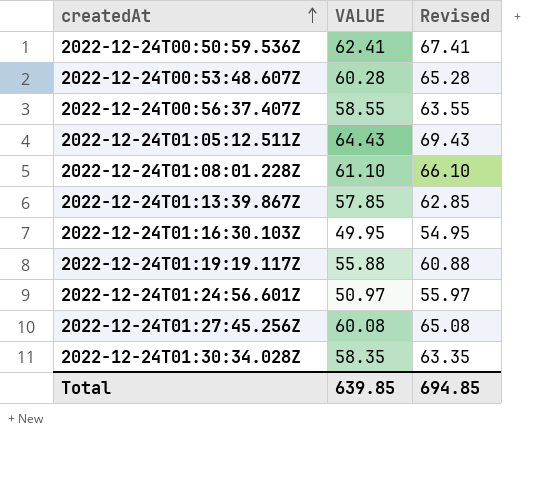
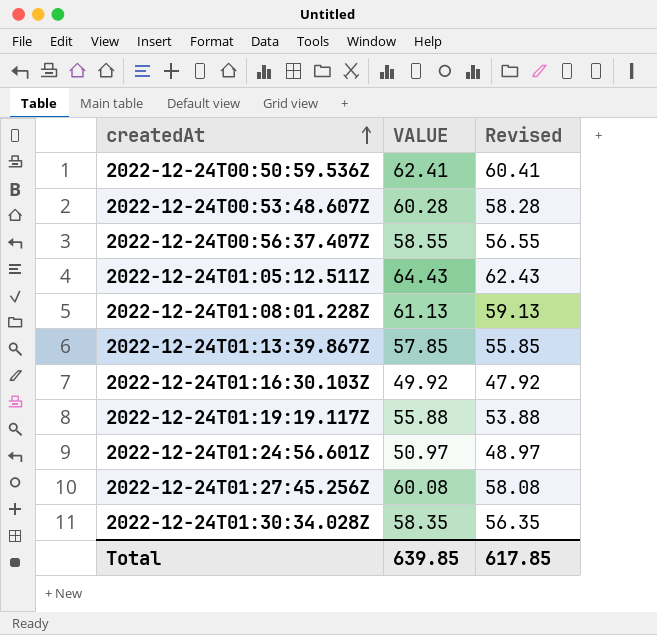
column Revised | formula: [VALUE] + 5 -> [VALUE] - 2
2022-12-24T01:08:01.228Z | VALUE: 61.10 -> 61.13
2022-12-24T01:16:30.103Z | VALUE: 49.95 -> 49.92
Total | Revised: 694.85 -> 617.85

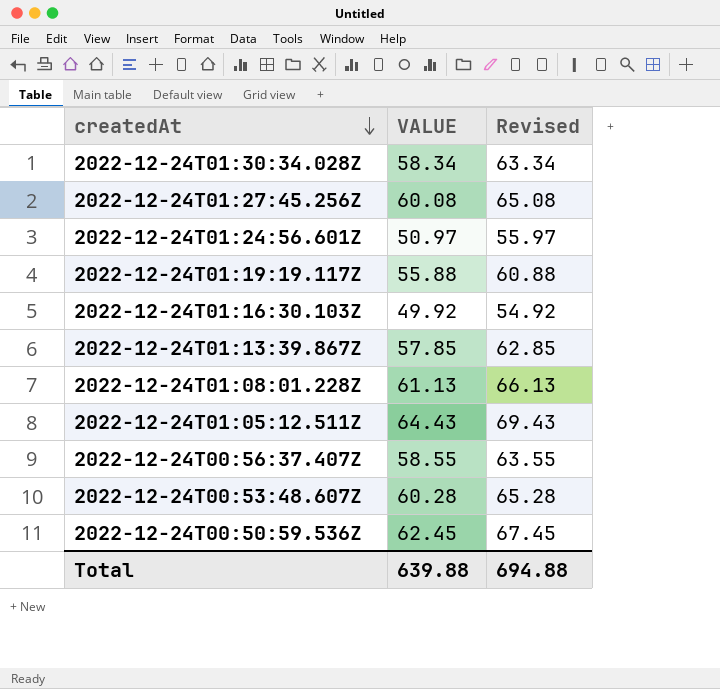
row order: createdAt ascending -> createdAt descending
column Revised | formula: [VALUE] - 2 -> [VALUE] + 5
2022-12-24T01:30:34.028Z | VALUE: 58.35 -> 58.34
2022-12-24T00:50:59.536Z | VALUE: 62.41 -> 62.45
Total | VALUE: 639.85 -> 639.88
Total | Revised: 617.85 -> 694.88

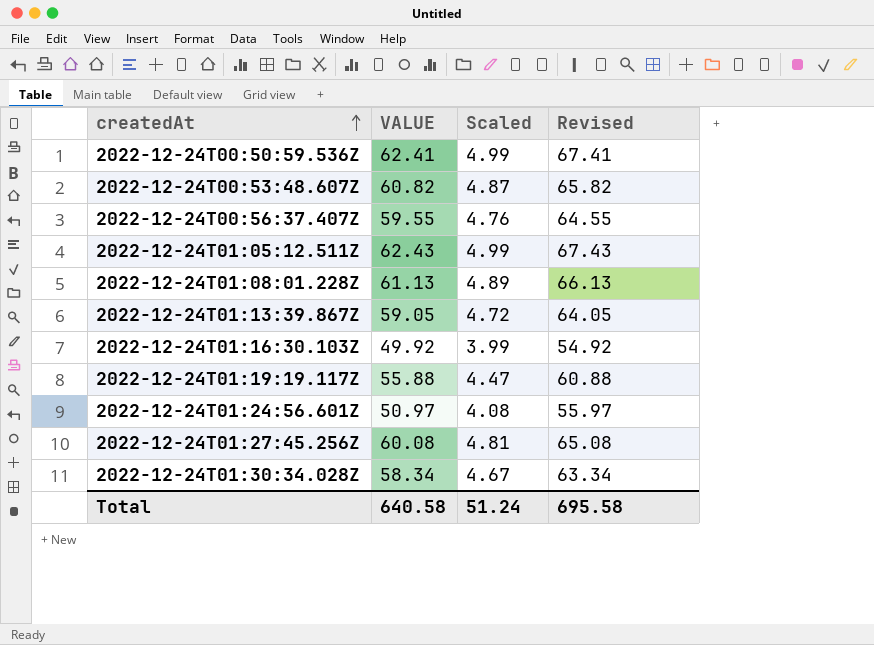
row order: createdAt descending -> createdAt ascending
column Scaled | formula: none -> [VALUE] * 0.08
2022-12-24T00:50:59.536Z | VALUE: 62.45 -> 62.41
2022-12-24T00:50:59.536Z | Revised: 67.45 -> 67.41
2022-12-24T00:53:48.607Z | VALUE: 60.28 -> 60.82
2022-12-24T00:53:48.607Z | Revised: 65.28 -> 65.82
2022-12-24T00:56:37.407Z | VALUE: 58.55 -> 59.55
2022-12-24T00:56:37.407Z | Revised: 63.55 -> 64.55
2022-12-24T01:05:12.511Z | VALUE: 64.43 -> 62.43
2022-12-24T01:05:12.511Z | Revised: 69.43 -> 67.43
2022-12-24T01:13:39.867Z | VALUE: 57.85 -> 59.05
2022-12-24T01:13:39.867Z | Revised: 62.85 -> 64.05
Total | VALUE: 639.88 -> 640.58
Total | Revised: 694.88 -> 695.58

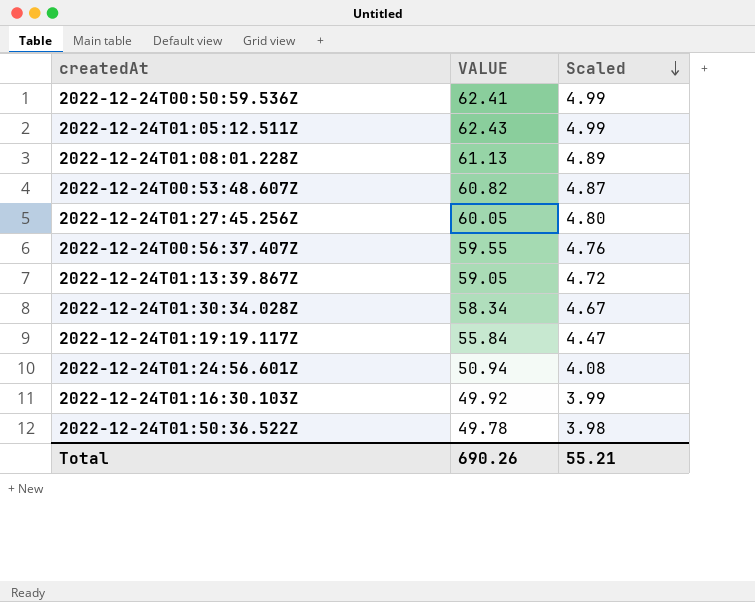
row order: createdAt ascending -> Scaled descending
column Revised | formula: [VALUE] + 5 -> none
2022-12-24T01:27:45.256Z | VALUE: 60.08 -> 60.05
2022-12-24T01:27:45.256Z | Scaled: 4.81 -> 4.80
2022-12-24T01:19:19.117Z | VALUE: 55.88 -> 55.84
2022-12-24T01:24:56.601Z | VALUE: 50.97 -> 50.94
row 2022-12-24T01:50:36.522Z: none -> 49.78 | 3.98
Total | VALUE: 640.58 -> 690.26
Total | Scaled: 51.24 -> 55.21

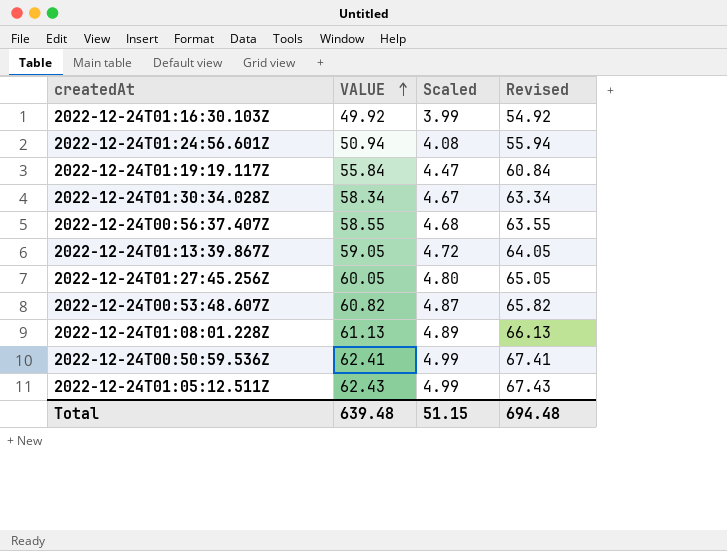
row order: Scaled descending -> VALUE ascending
column Revised | formula: none -> [VALUE] + 5
row 2022-12-24T01:50:36.522Z: 49.78 | 3.98 -> none
2022-12-24T00:56:37.407Z | VALUE: 59.55 -> 58.55
2022-12-24T00:56:37.407Z | Scaled: 4.76 -> 4.68
Total | VALUE: 690.26 -> 639.48
Total | Scaled: 55.21 -> 51.15

